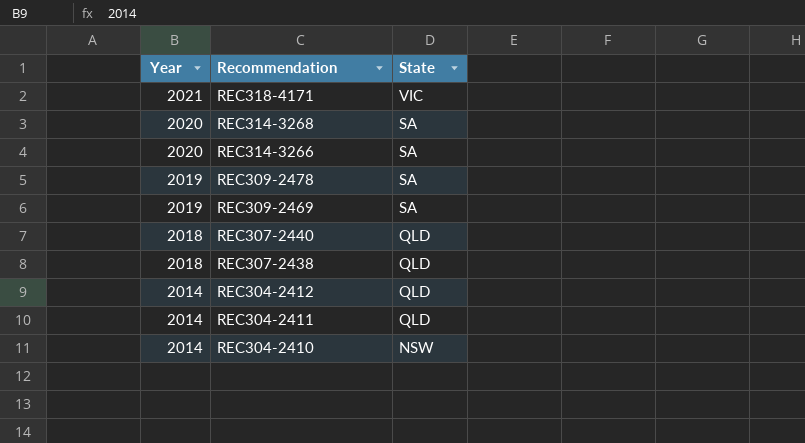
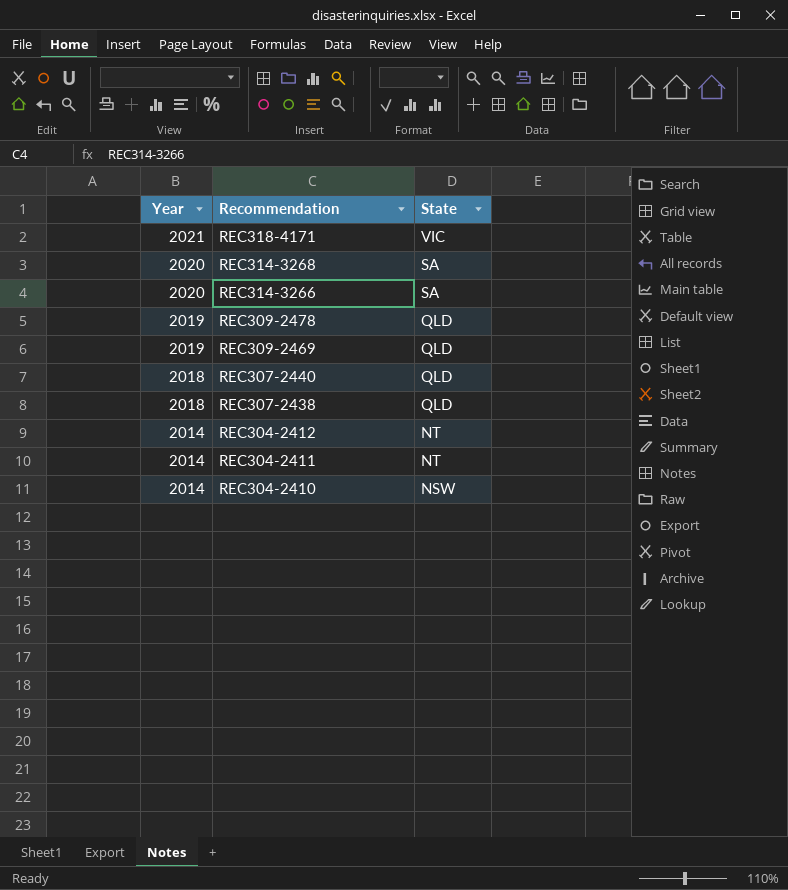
REC309-2478 | State: SA -> QLD
REC309-2469 | State: SA -> QLD
REC304-2412 | State: QLD -> NT
REC304-2411 | State: QLD -> NT

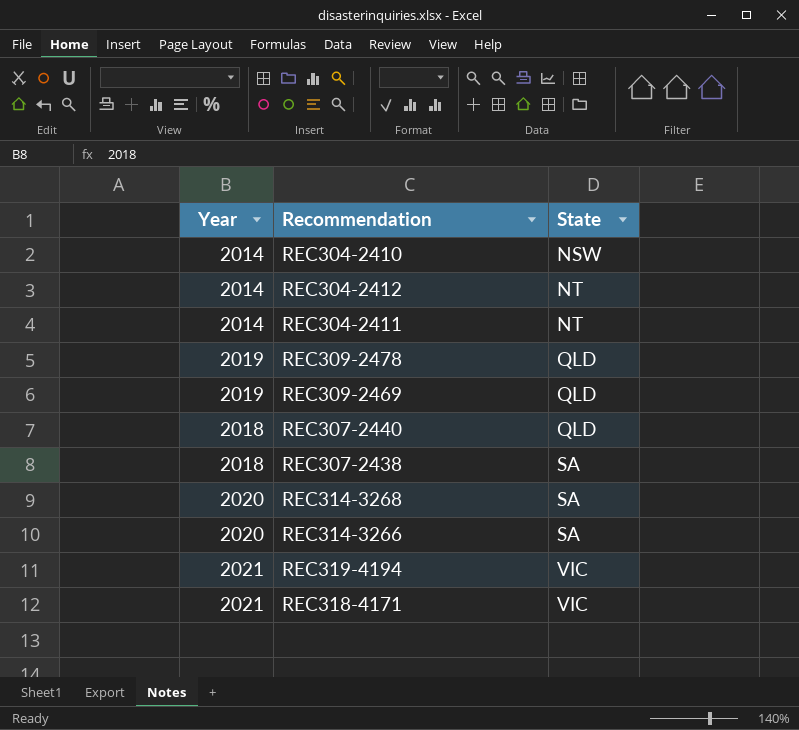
row order: Year descending -> State ascending
REC307-2438 | State: QLD -> SA
row REC319-4194: none -> 2021 | VIC

